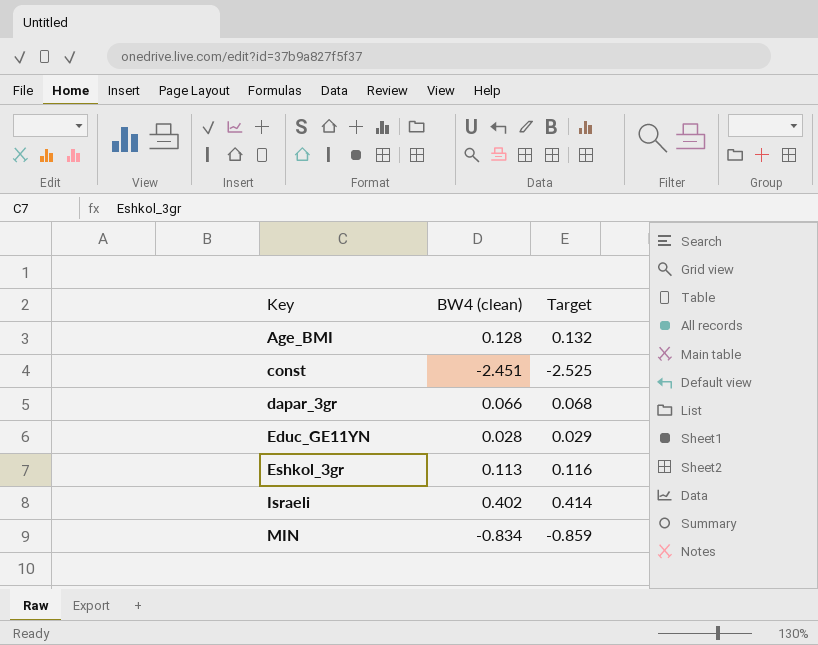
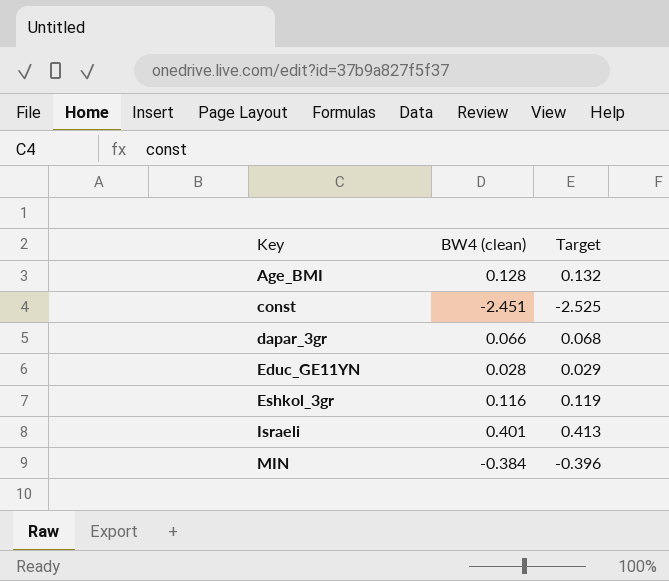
Eshkol_3gr | BW4 (clean): 0.113 -> 0.116
Eshkol_3gr | Target: 0.116 -> 0.119
Israeli | BW4 (clean): 0.402 -> 0.401
Israeli | Target: 0.414 -> 0.413
MIN | BW4 (clean): -0.834 -> -0.384
MIN | Target: -0.859 -> -0.396

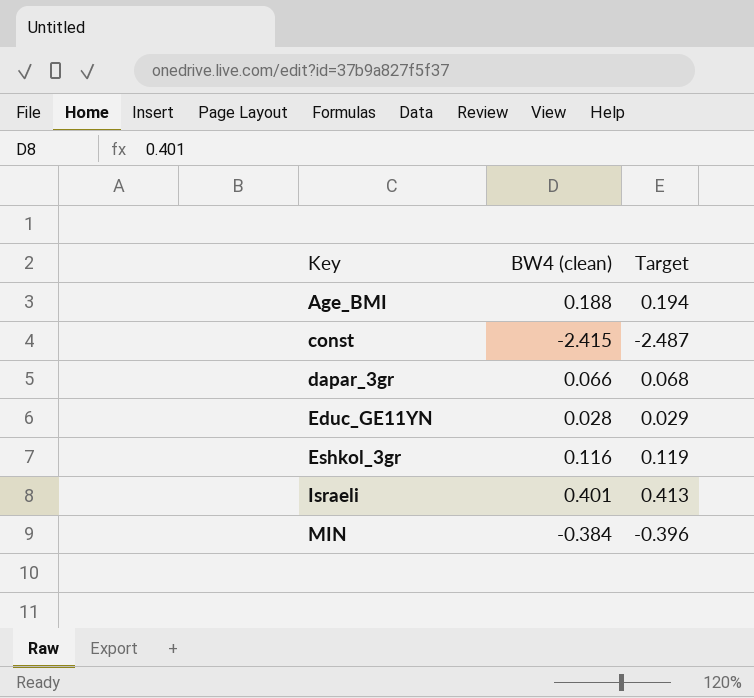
Age_BMI | BW4 (clean): 0.128 -> 0.188
Age_BMI | Target: 0.132 -> 0.194
const | BW4 (clean): -2.451 -> -2.415
const | Target: -2.525 -> -2.487

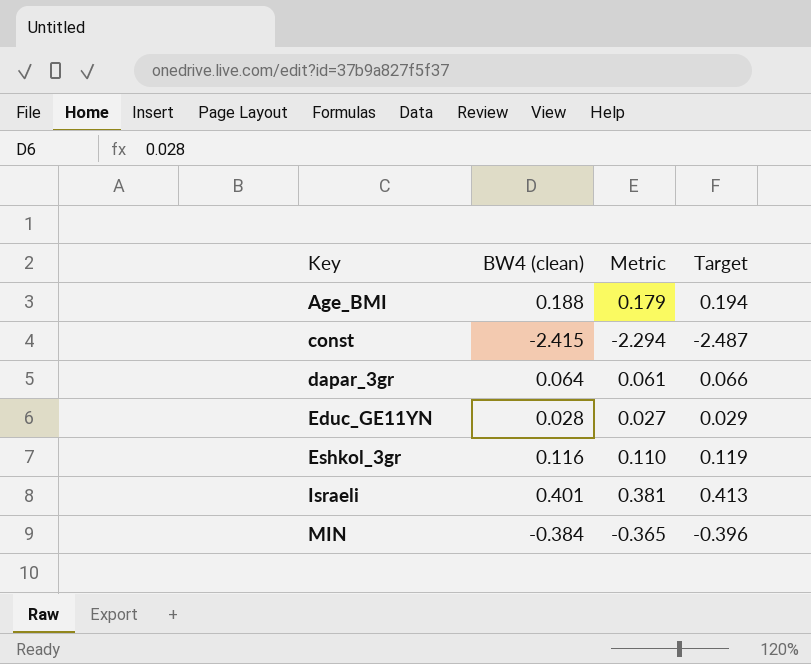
column Metric | formula: none -> [BW4 (clean)] * 0.95
dapar_3gr | BW4 (clean): 0.066 -> 0.064
dapar_3gr | Target: 0.068 -> 0.066

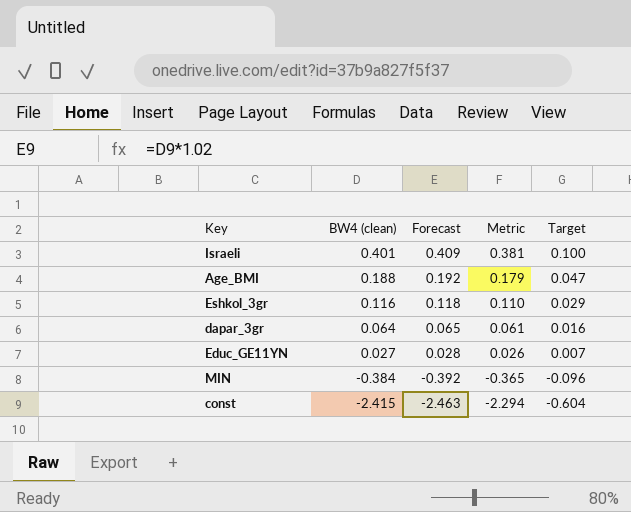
row order: Key ascending -> BW4 (clean) descending
column Forecast | formula: none -> [BW4 (clean)] * 1.02
column Target | formula: [BW4 (clean)] * 1.03 -> [BW4 (clean)] * 0.25
Educ_GE11YN | BW4 (clean): 0.028 -> 0.027
Educ_GE11YN | Metric: 0.027 -> 0.026

